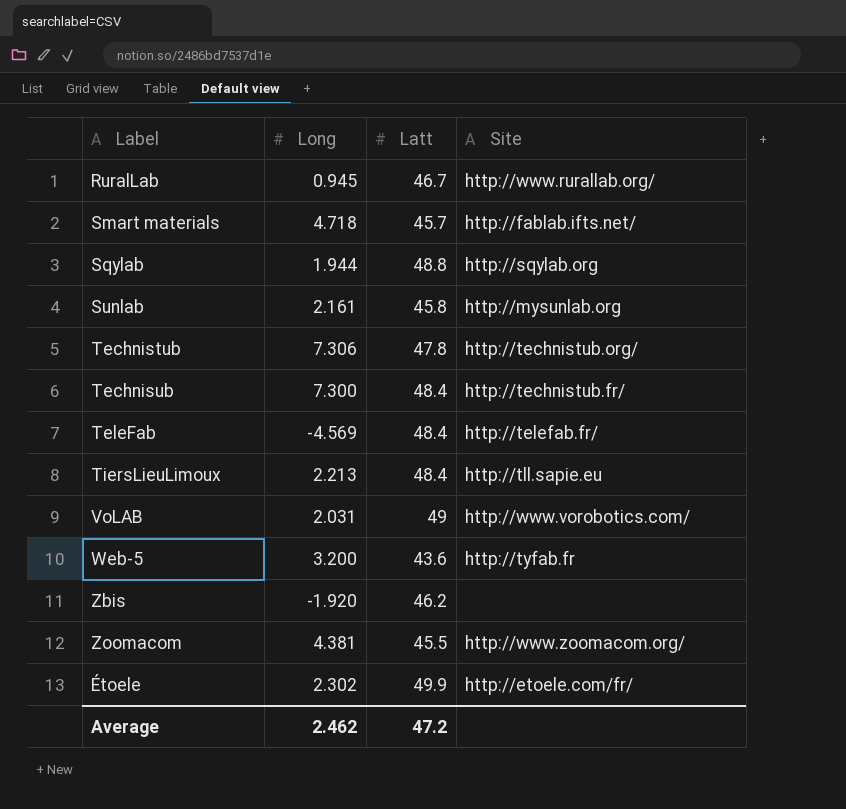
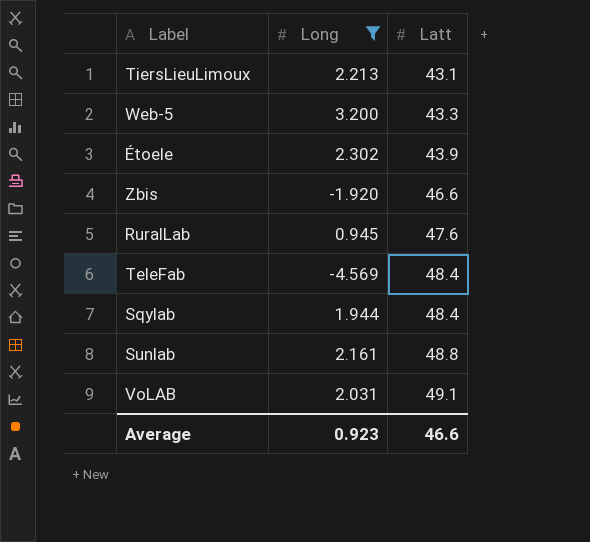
filter: none -> Long <= 3.200
row order: none -> Latt ascending
column Site | position: 4 -> none
TiersLieuLimoux | Latt: 48.4 -> 43.1
Web-5 | Latt: 43.6 -> 43.3
Étoele | Latt: 49.9 -> 43.9
Zbis | Latt: 46.2 -> 46.6
RuralLab | Latt: 46.7 -> 47.6
Sqylab | Latt: 48.8 -> 48.4
Sunlab | Latt: 45.8 -> 48.8
VoLAB | Latt: 49 -> 49.1
Average | Long: 2.462 -> 0.923
Average | Latt: 47.2 -> 46.6

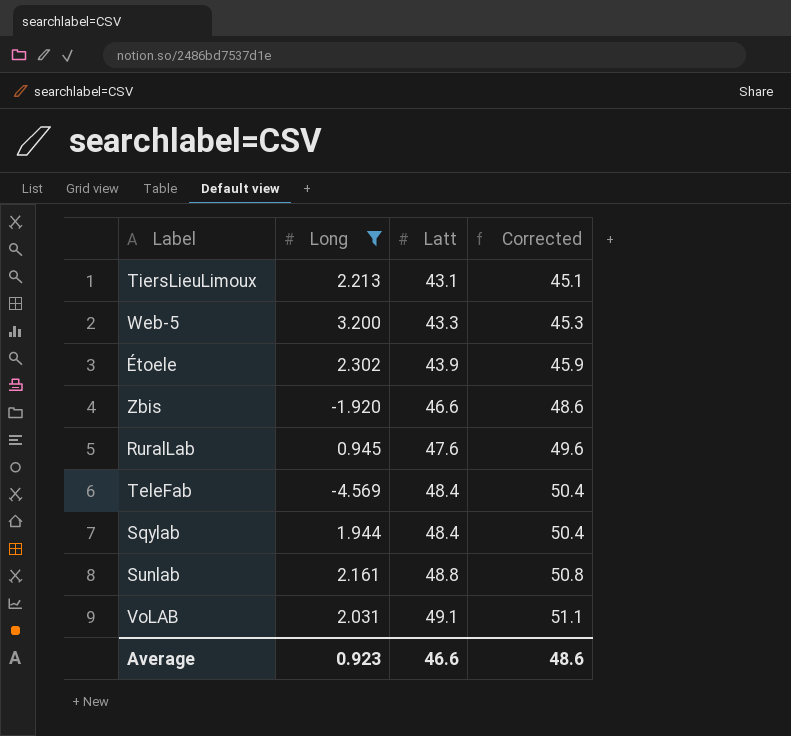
column Corrected | formula: none -> [Latt] + 2

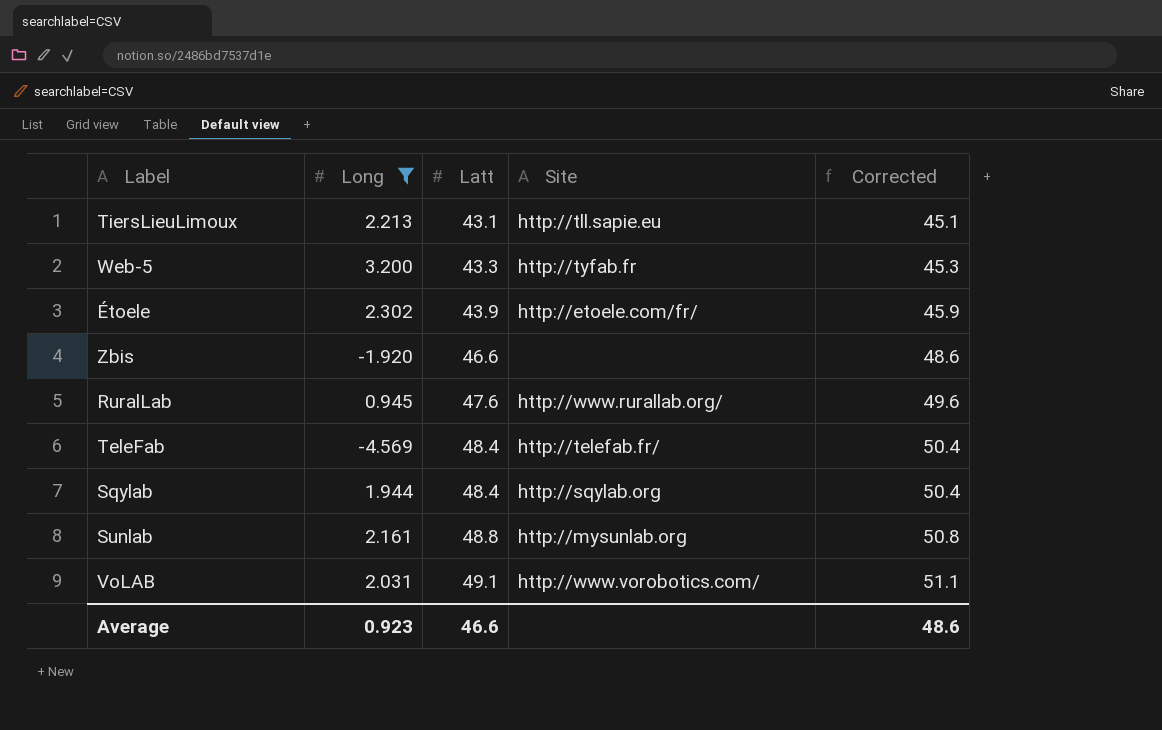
column Site | position: none -> 4

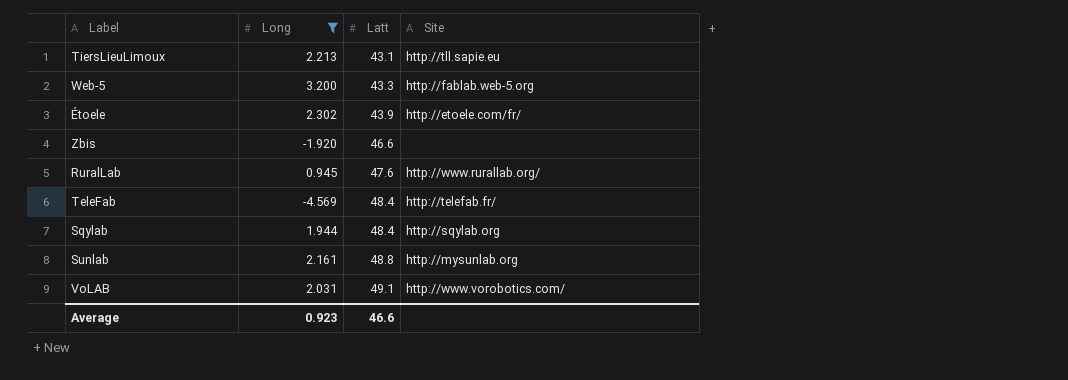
column Corrected | formula: [Latt] + 2 -> none
Web-5 | Site: http://tyfab.fr -> http://fablab.web-5.org

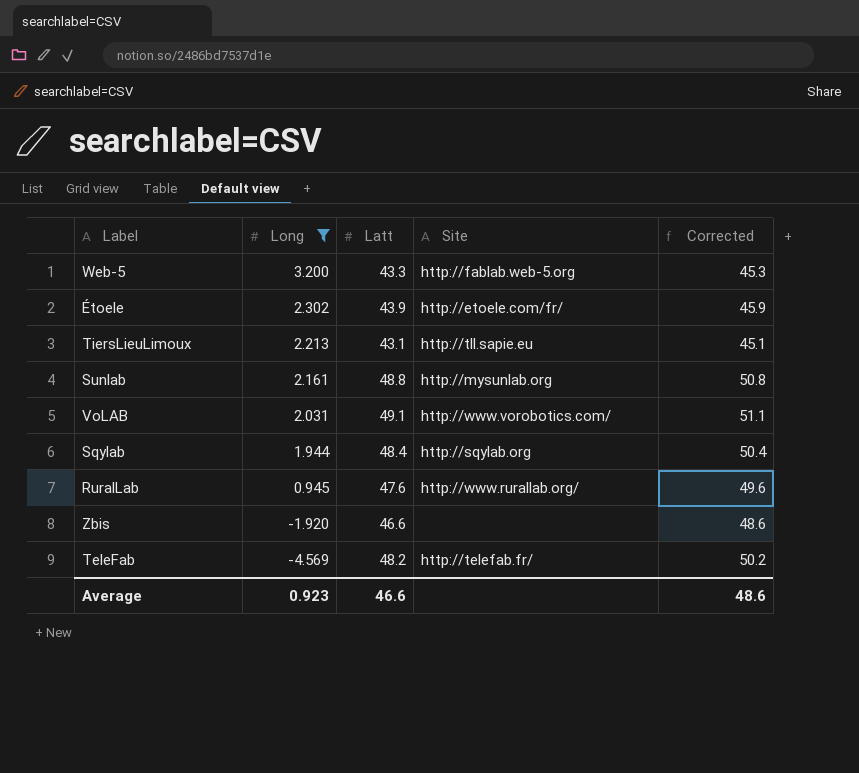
row order: Latt ascending -> Long descending
column Corrected | formula: none -> [Latt] + 2
TeleFab | Latt: 48.4 -> 48.2

